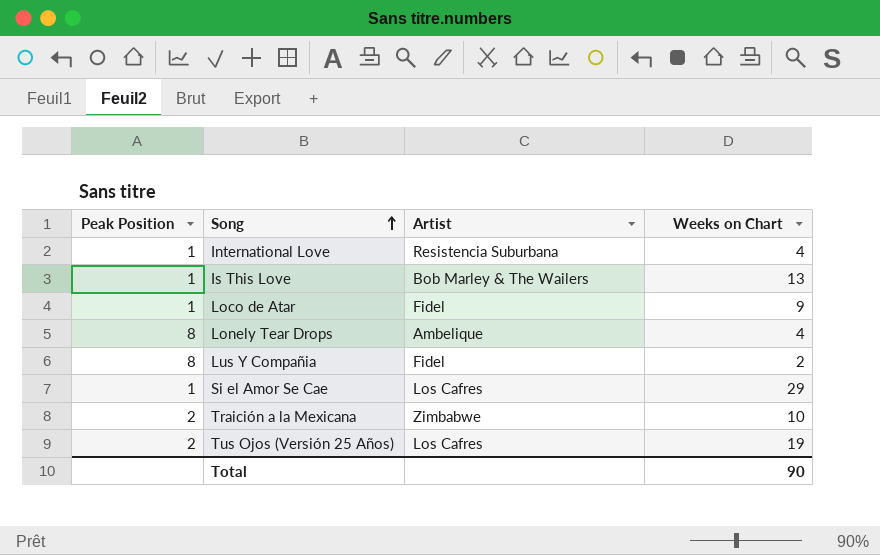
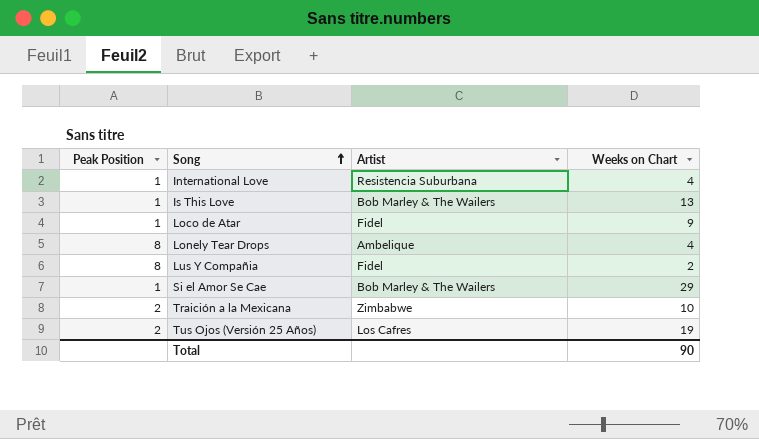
Si el Amor Se Cae | Artist: Los Cafres -> Bob Marley & The Wailers

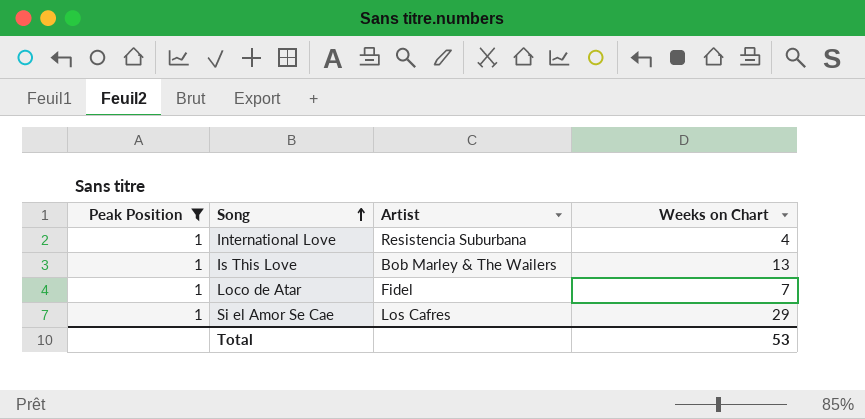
filter: none -> Peak Position = 1
Loco de Atar | Weeks on Chart: 9 -> 7
Si el Amor Se Cae | Artist: Bob Marley & The Wailers -> Los Cafres
Total | Weeks on Chart: 90 -> 53

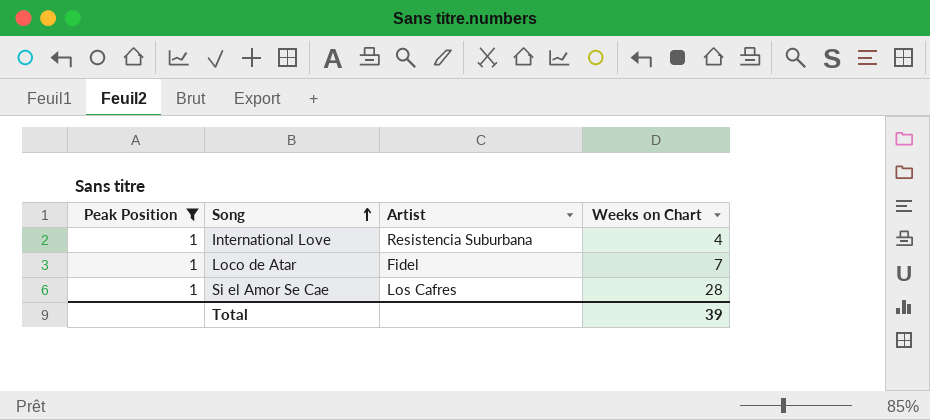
row Is This Love: 1 | Bob Marley & The Wailers | 13 -> none
Si el Amor Se Cae | Weeks on Chart: 29 -> 28
Total | Weeks on Chart: 53 -> 39

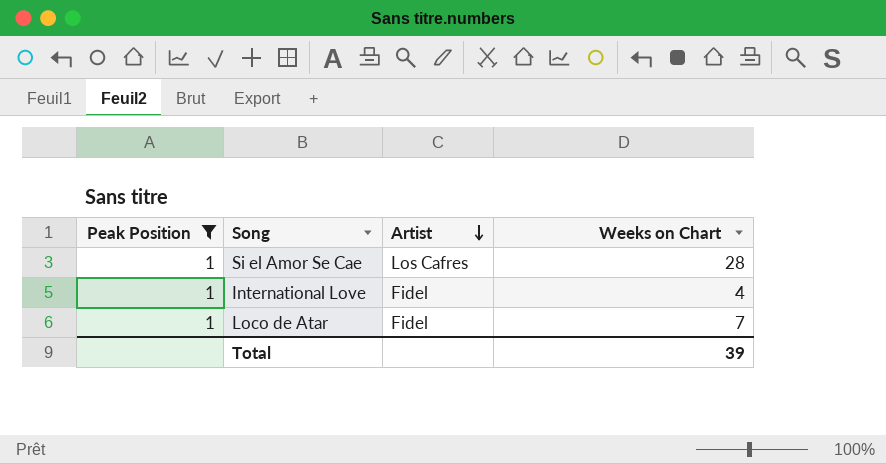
row order: Song ascending -> Artist descending
International Love | Artist: Resistencia Suburbana -> Fidel

